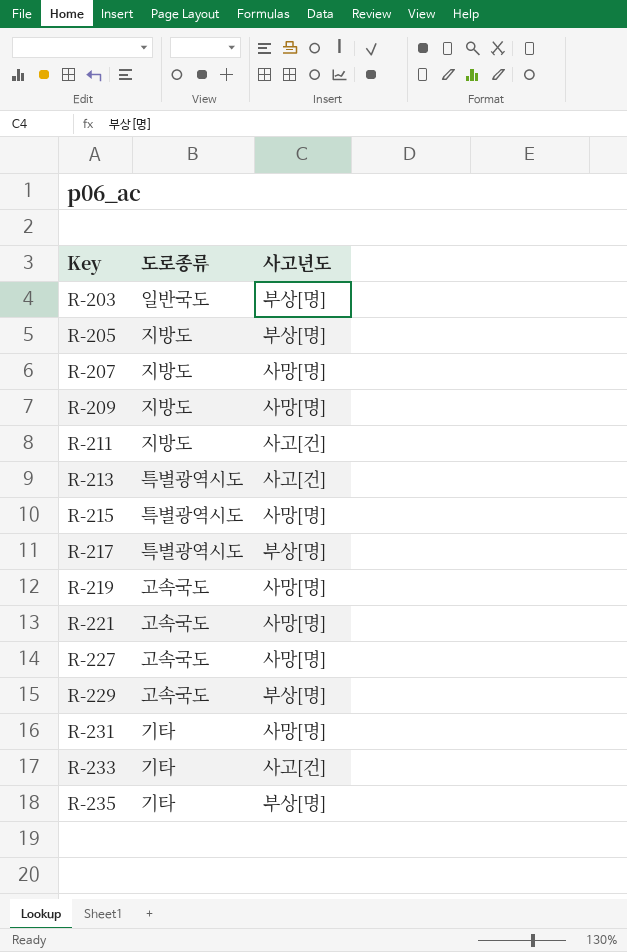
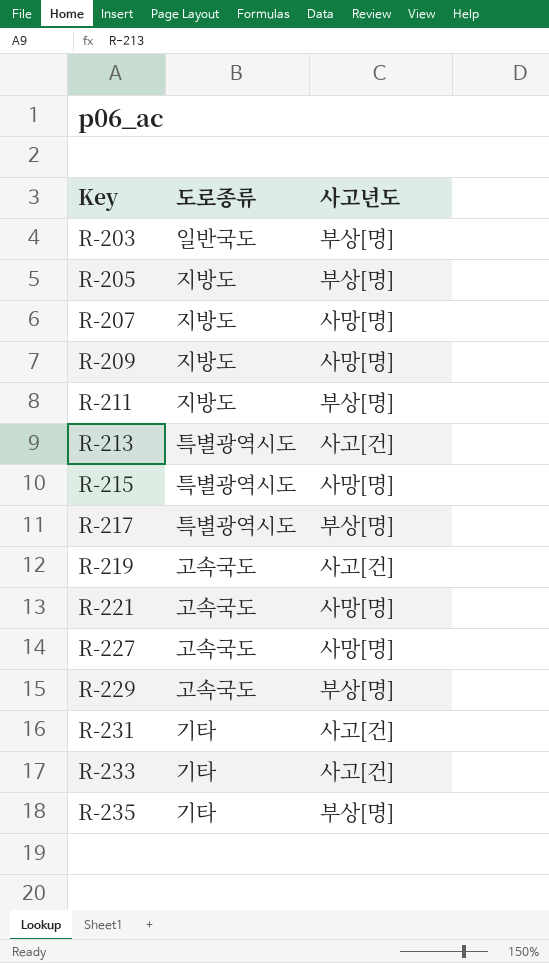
R-211 | 사고년도: 사고[건] -> 부상[명]
R-219 | 사고년도: 사망[명] -> 사고[건]
R-231 | 사고년도: 사망[명] -> 사고[건]

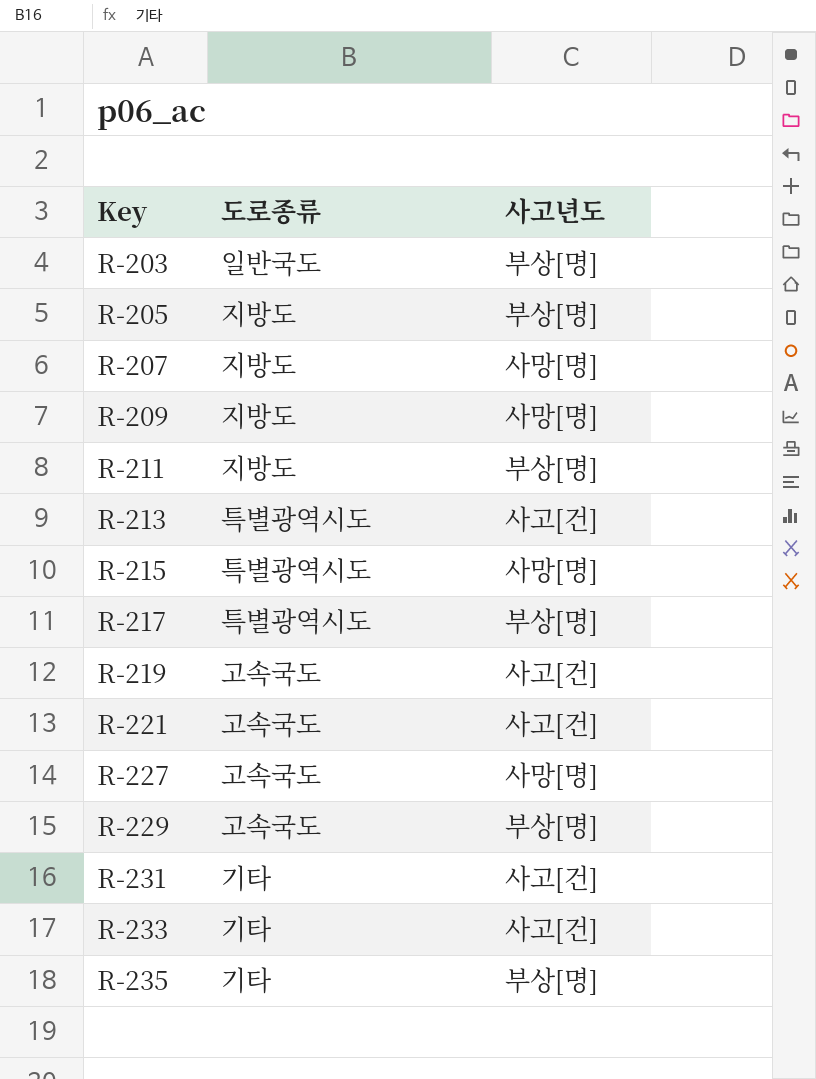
R-221 | 사고년도: 사망[명] -> 사고[건]

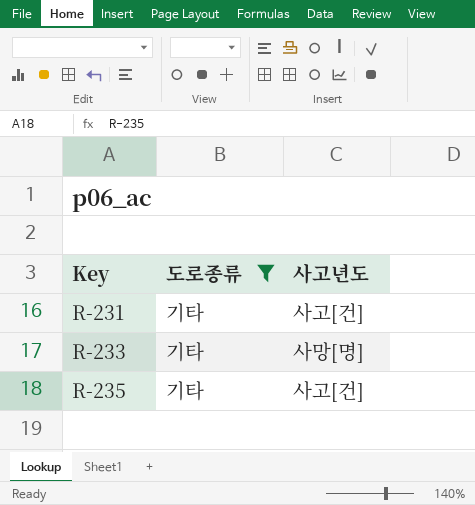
filter: none -> 도로종류 = 기타
R-233 | 사고년도: 사고[건] -> 사망[명]
R-235 | 사고년도: 부상[명] -> 사고[건]

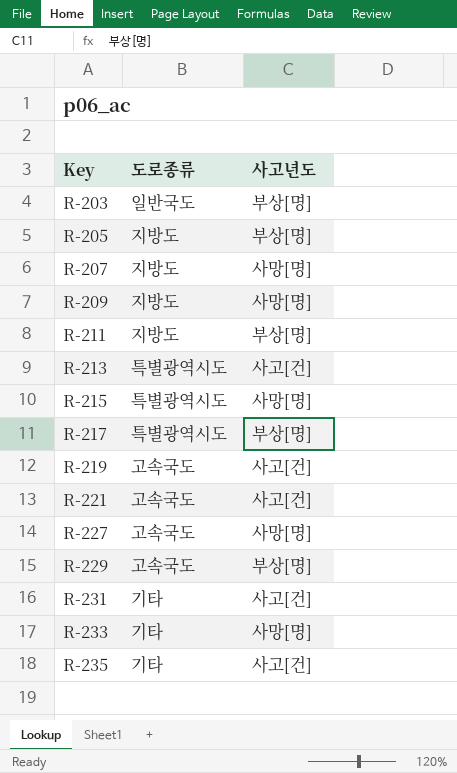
filter: 도로종류 = 기타 -> none

